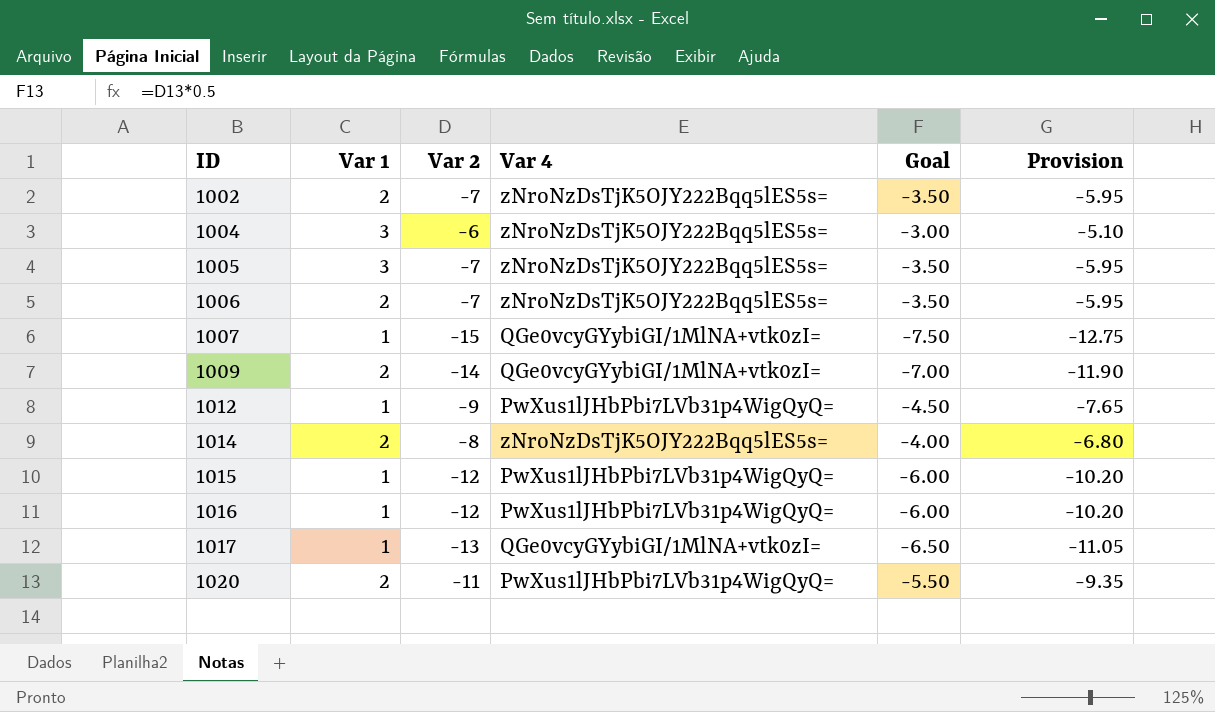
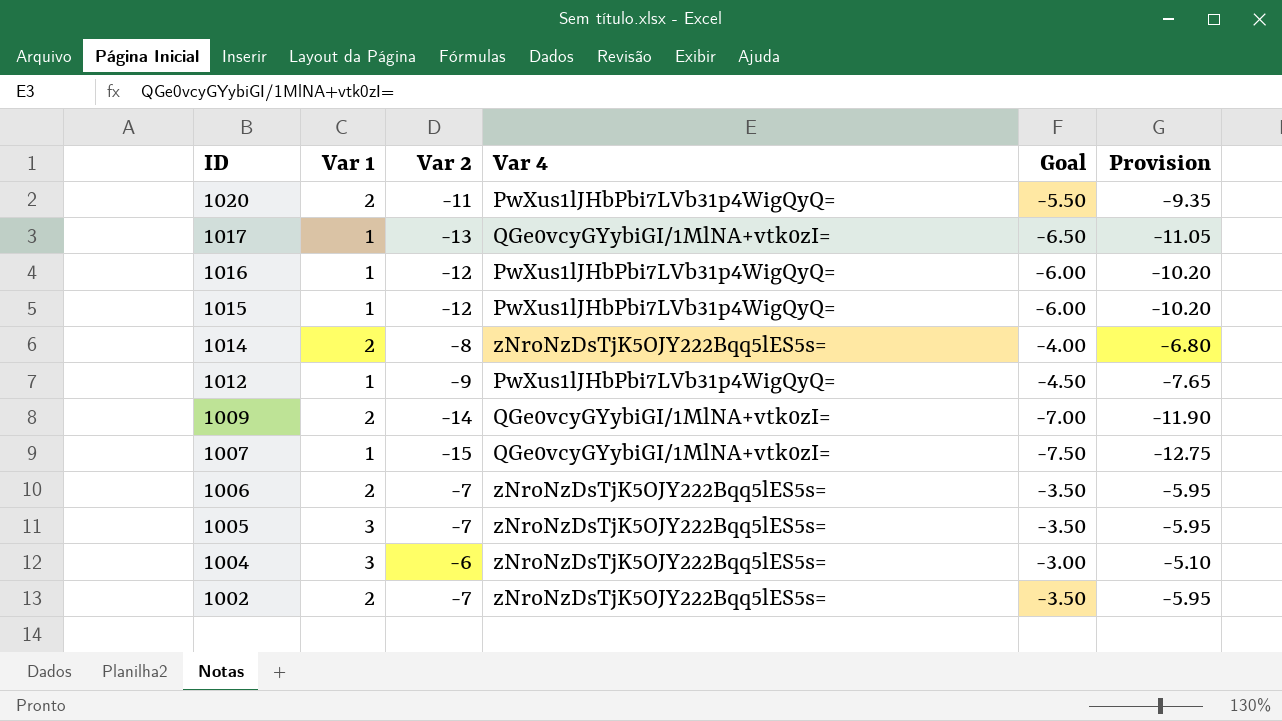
row order: ID ascending -> ID descending

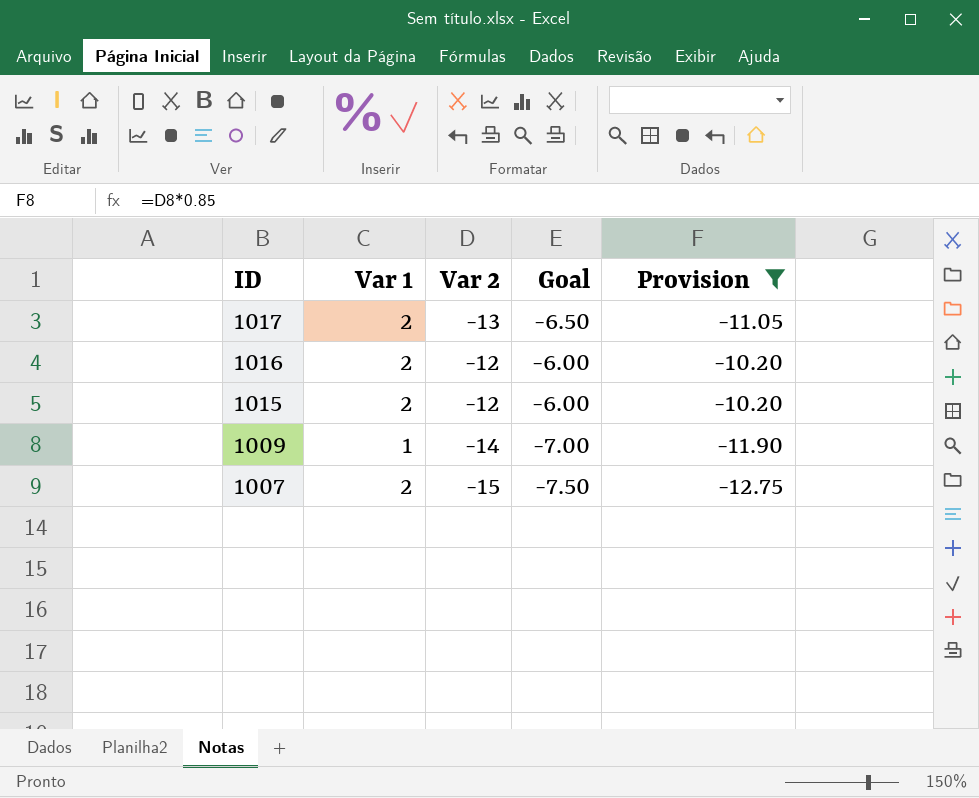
filter: none -> Provision <= -10.20
column Var 4 | position: 4 -> none
1017 | Var 1: 1 -> 2
1016 | Var 1: 1 -> 2
1015 | Var 1: 1 -> 2
1009 | Var 1: 2 -> 1
1007 | Var 1: 1 -> 2

